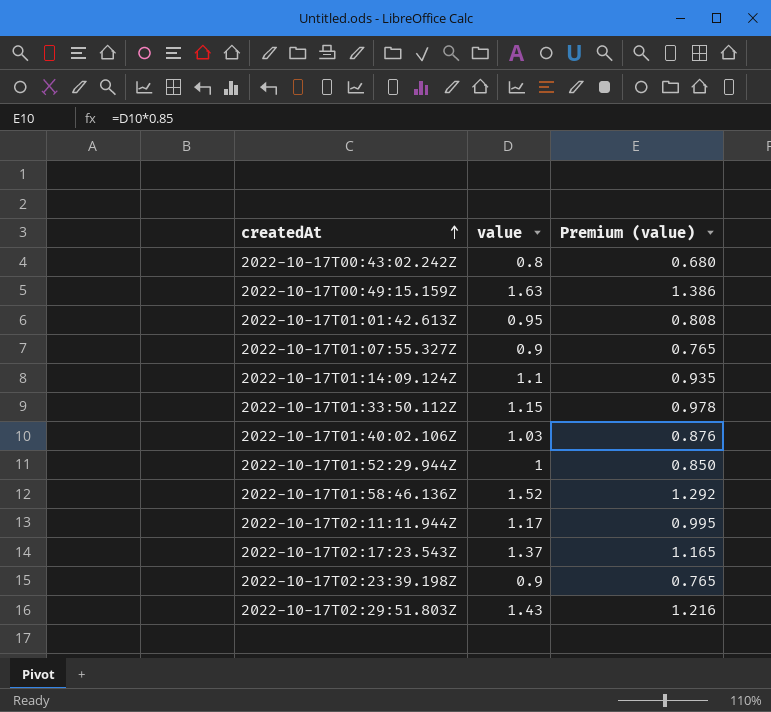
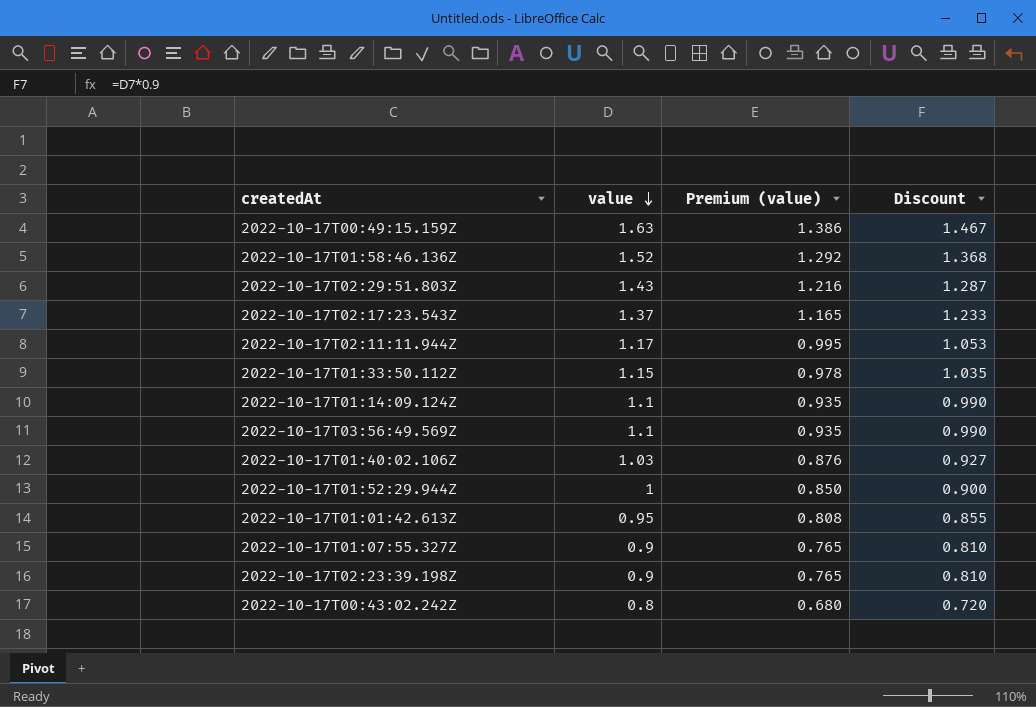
row order: createdAt ascending -> value descending
column Discount | formula: none -> [value] * 0.9
row 2022-10-17T03:56:49.569Z: none -> 1.1 | 0.935 | 0.990

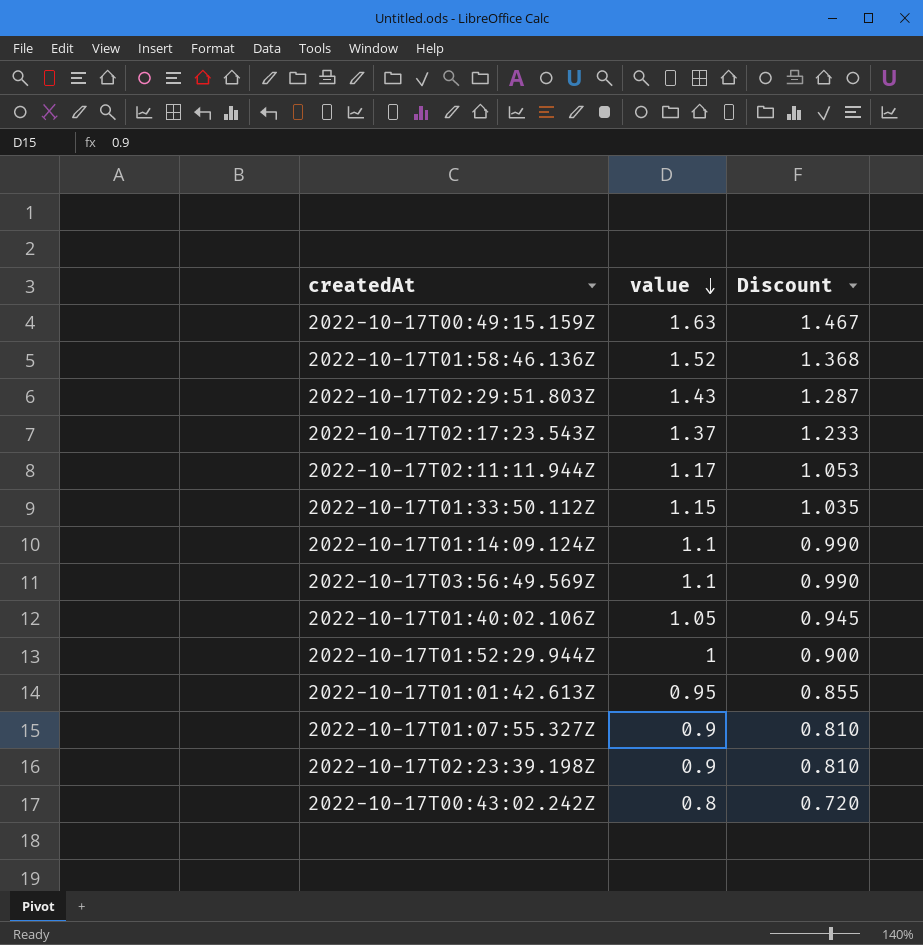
column Premium (value) | formula: [value] * 0.85 -> none
2022-10-17T01:40:02.106Z | value: 1.03 -> 1.05
2022-10-17T01:40:02.106Z | Discount: 0.927 -> 0.945

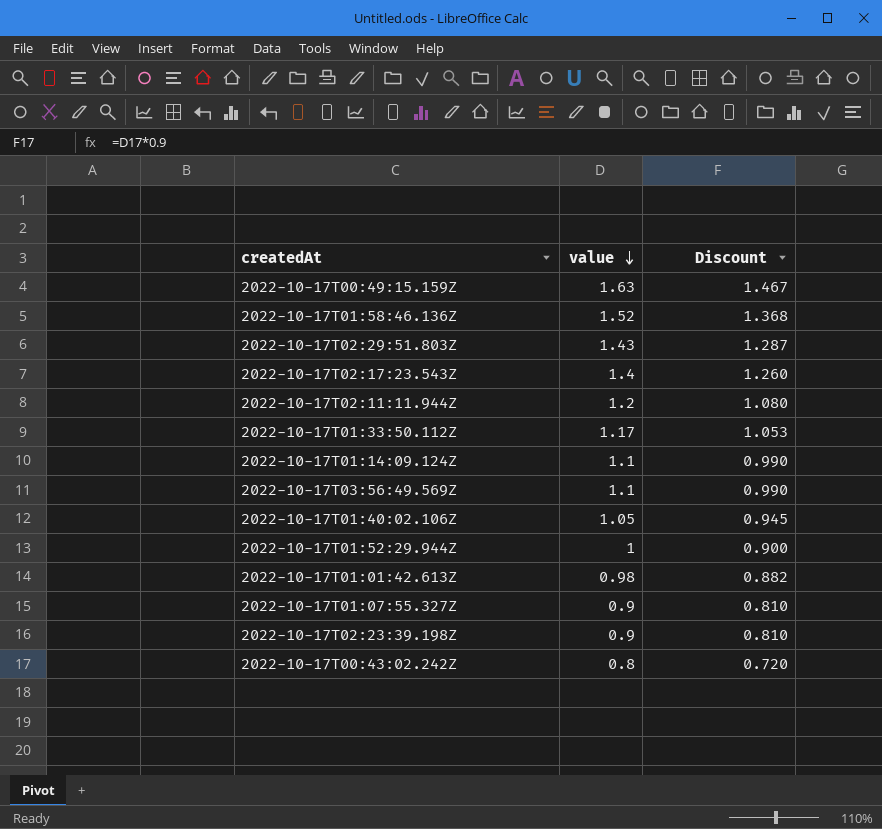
2022-10-17T02:17:23.543Z | value: 1.37 -> 1.4
2022-10-17T02:17:23.543Z | Discount: 1.233 -> 1.260
2022-10-17T02:11:11.944Z | value: 1.17 -> 1.2
2022-10-17T02:11:11.944Z | Discount: 1.053 -> 1.080
2022-10-17T01:33:50.112Z | value: 1.15 -> 1.17
2022-10-17T01:33:50.112Z | Discount: 1.035 -> 1.053
2022-10-17T01:01:42.613Z | value: 0.95 -> 0.98
2022-10-17T01:01:42.613Z | Discount: 0.855 -> 0.882

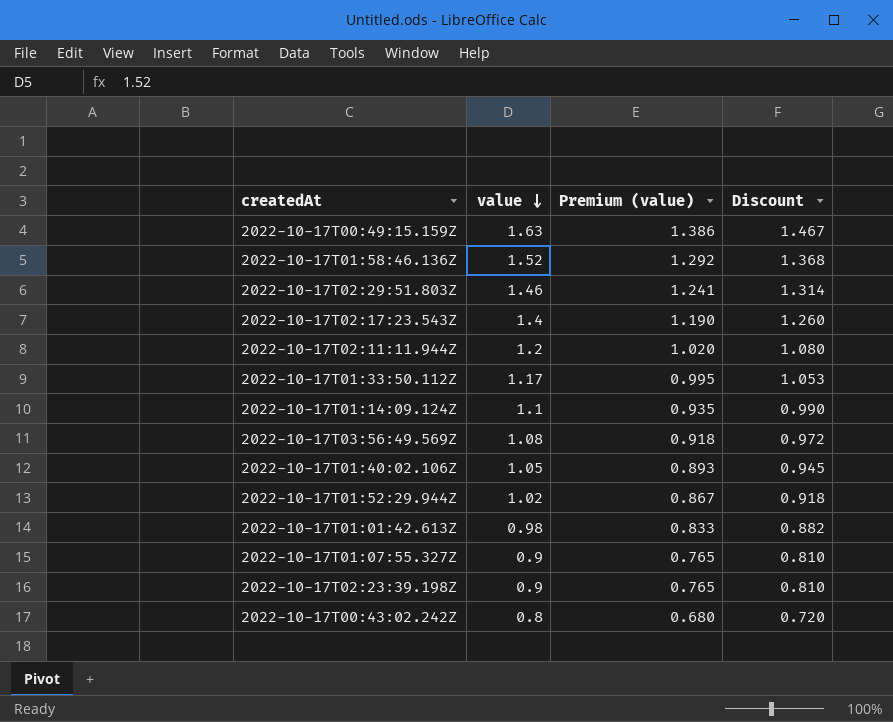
column Premium (value) | formula: none -> [value] * 0.85
2022-10-17T02:29:51.803Z | value: 1.43 -> 1.46
2022-10-17T02:29:51.803Z | Discount: 1.287 -> 1.314
2022-10-17T03:56:49.569Z | value: 1.1 -> 1.08
2022-10-17T03:56:49.569Z | Discount: 0.990 -> 0.972
2022-10-17T01:52:29.944Z | value: 1 -> 1.02
2022-10-17T01:52:29.944Z | Discount: 0.900 -> 0.918

